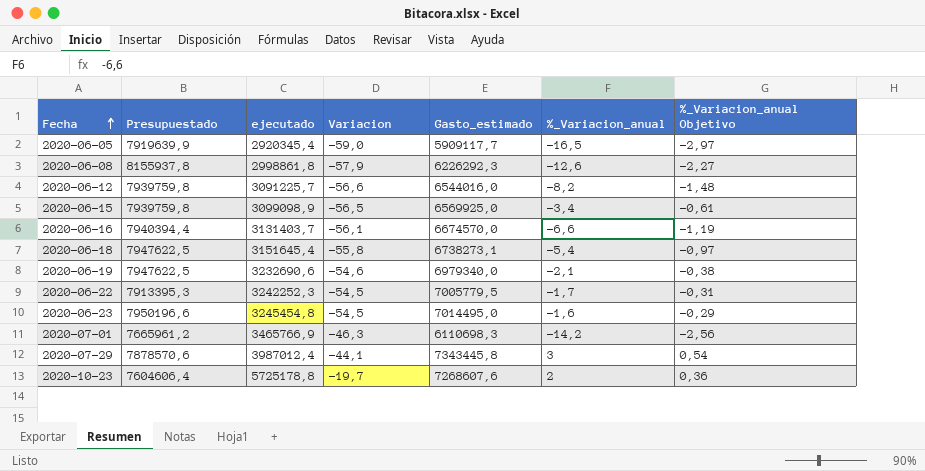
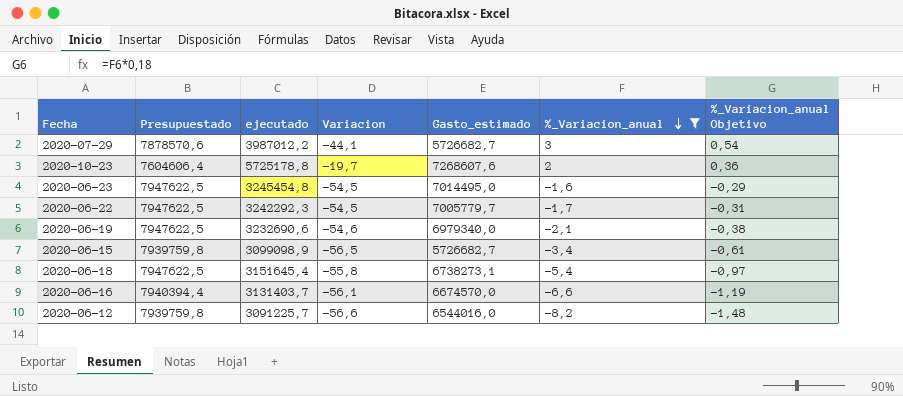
filter: none -> %_Variacion_anual >= -8,2
row order: Fecha ascending -> %_Variacion_anual descending
2020-07-29 | ejecutado: 3987012,4 -> 3987012,2
2020-07-29 | Gasto_estimado: 7343445,8 -> 5726682,7
2020-06-23 | Presupuestado: 7950196,6 -> 7947622,5
2020-06-22 | Presupuestado: 7913395,3 -> 7947622,5
2020-06-22 | ejecutado: 3242252,3 -> 3242292,3
2020-06-22 | Gasto_estimado: 7005779,5 -> 7005779,7
2020-06-15 | Gasto_estimado: 6569925,0 -> 5726682,7

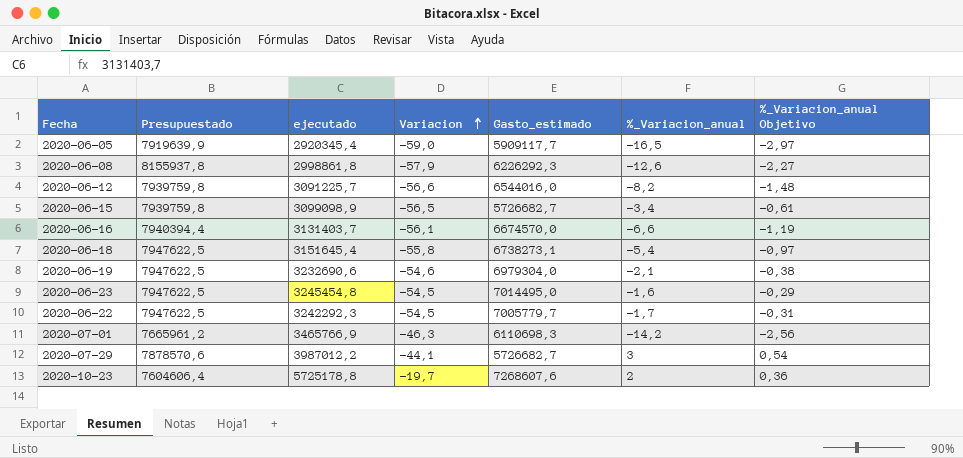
filter: %_Variacion_anual >= -8,2 -> none
row order: %_Variacion_anual descending -> Variacion ascending
2020-06-19 | Gasto_estimado: 6979340,0 -> 6979304,0

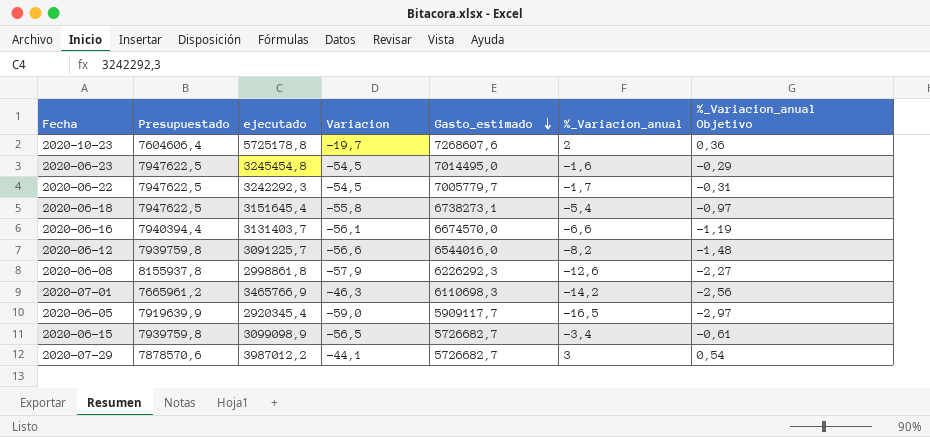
row order: Variacion ascending -> Gasto_estimado descending
row 2020-06-19: 7947622,5 | 3232690,6 | -54,6 | 6979304,0 | -2,1 | -0,38 -> none

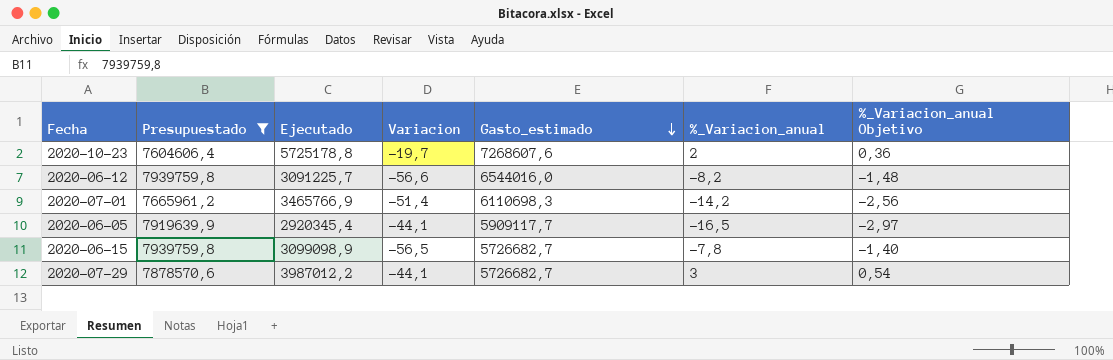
filter: none -> Presupuestado <= 7939759,8
column name: ejecutado -> Ejecutado
2020-07-01 | Variacion: -46,3 -> -51,4
2020-06-05 | Variacion: -59,0 -> -44,1
2020-06-15 | %_Variacion_anual: -3,4 -> -7,8
2020-06-15 | %_Variacion_anual Objetivo: -0,61 -> -1,40

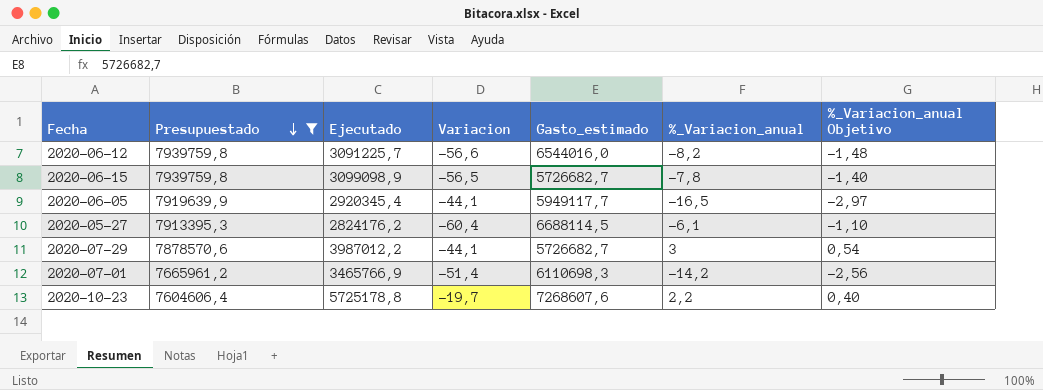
row order: Gasto_estimado descending -> Presupuestado descending
2020-06-05 | Gasto_estimado: 5909117,7 -> 5949117,7
row 2020-05-27: none -> 7913395,3 | 2824176,2 | -60,4 | 6688114,5 | -6,1 | -1,10
2020-10-23 | %_Variacion_anual: 2 -> 2,2
2020-10-23 | %_Variacion_anual Objetivo: 0,36 -> 0,40

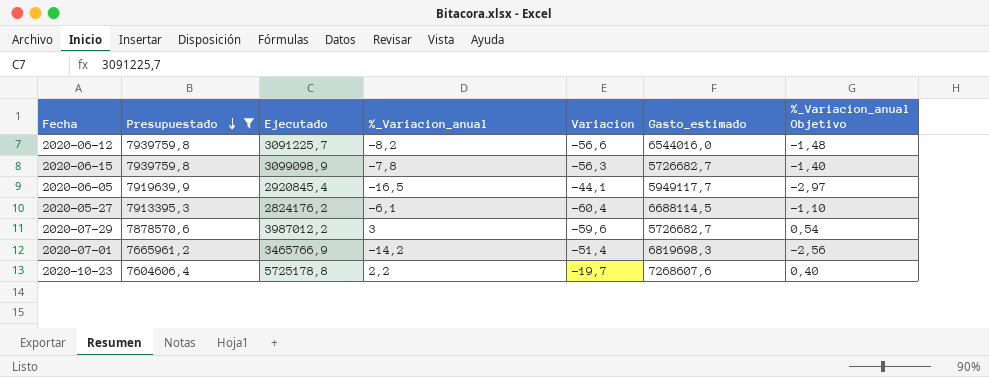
column %_Variacion_anual | position: 6 -> 4
2020-06-15 | Variacion: -56,5 -> -56,3
2020-06-05 | Ejecutado: 2920345,4 -> 2920845,4
2020-07-29 | Variacion: -44,1 -> -59,6
2020-07-01 | Gasto_estimado: 6110698,3 -> 6819698,3

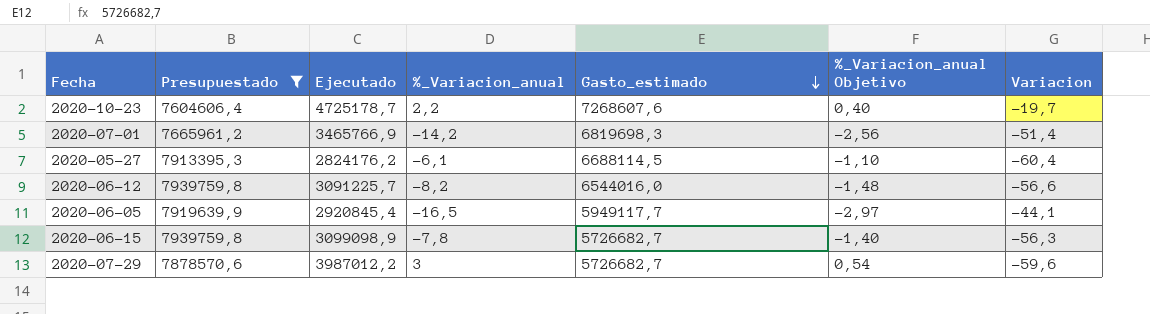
row order: Presupuestado descending -> Gasto_estimado descending
column Variacion | position: 5 -> 7
2020-10-23 | Ejecutado: 5725178,8 -> 4725178,7

